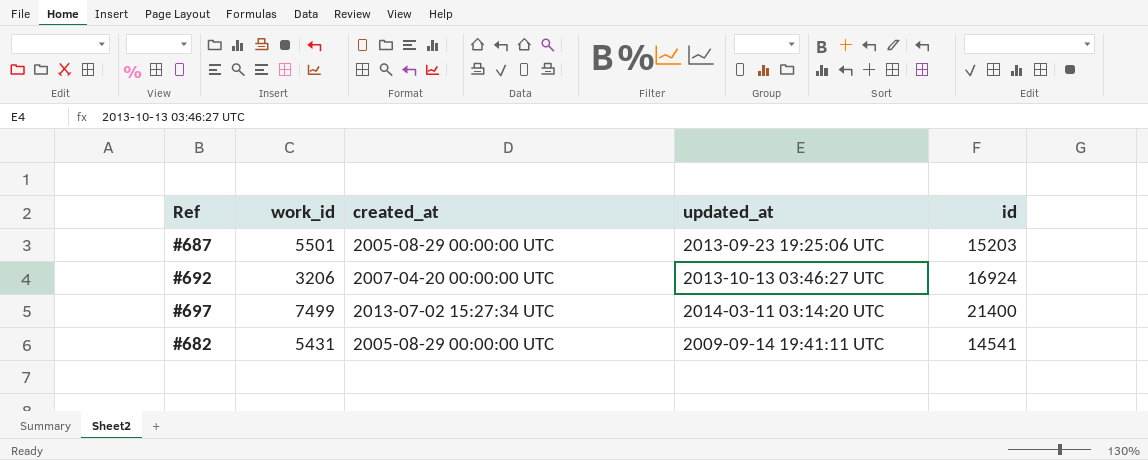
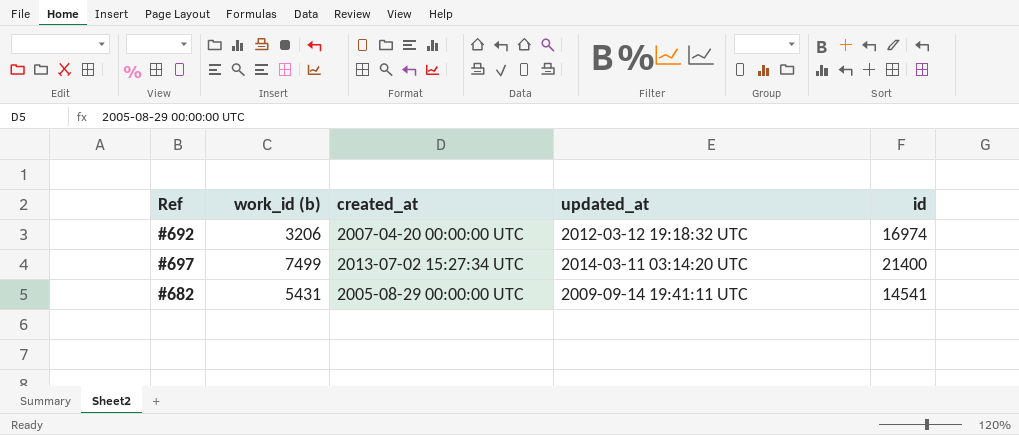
column name: work_id -> work_id (b)
row #687: 5501 | 2005-08-29 00:00:00 UTC | 2013-09-23 19:25:06 UTC | 15203 -> none
#692 | updated_at: 2013-10-13 03:46:27 UTC -> 2012-03-12 19:18:32 UTC
#692 | id: 16924 -> 16974

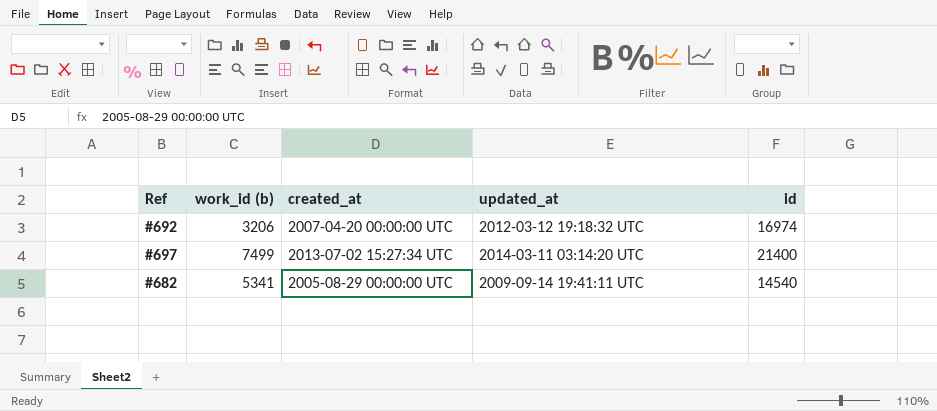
#682 | work_id (b): 5431 -> 5341
#682 | id: 14541 -> 14540

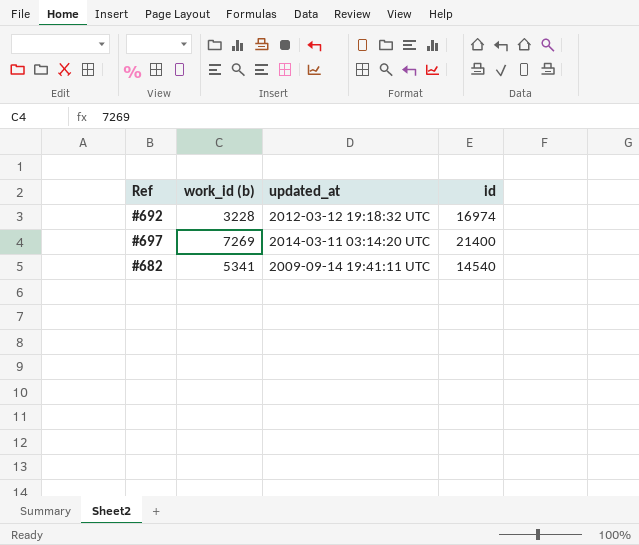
column created_at | position: 3 -> none
#692 | work_id (b): 3206 -> 3228
#697 | work_id (b): 7499 -> 7269

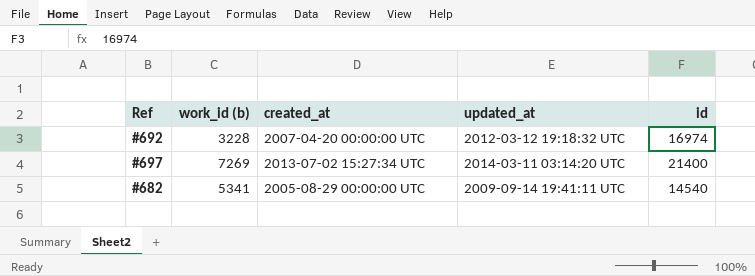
column created_at | position: none -> 3

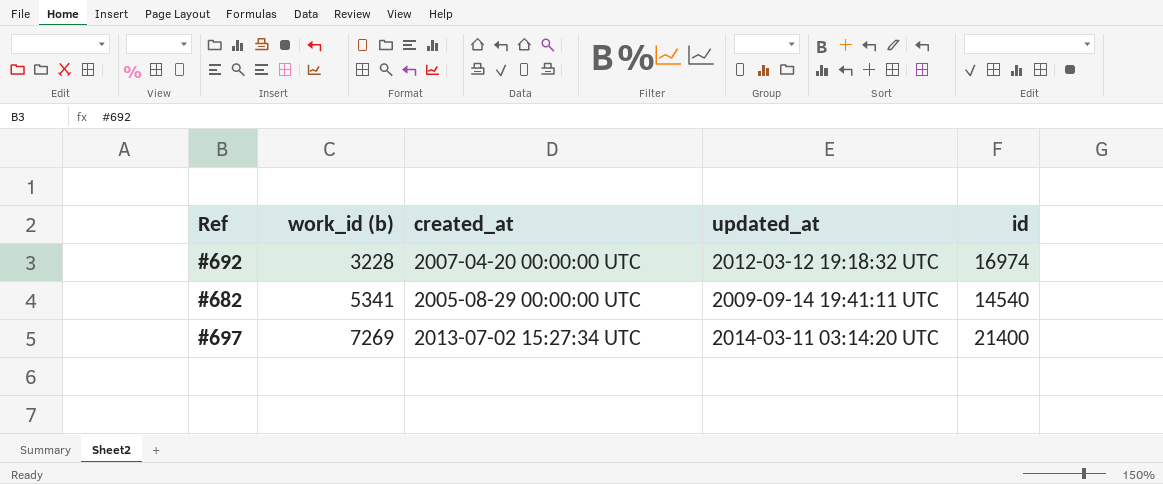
row order: none -> work_id (b) ascending

